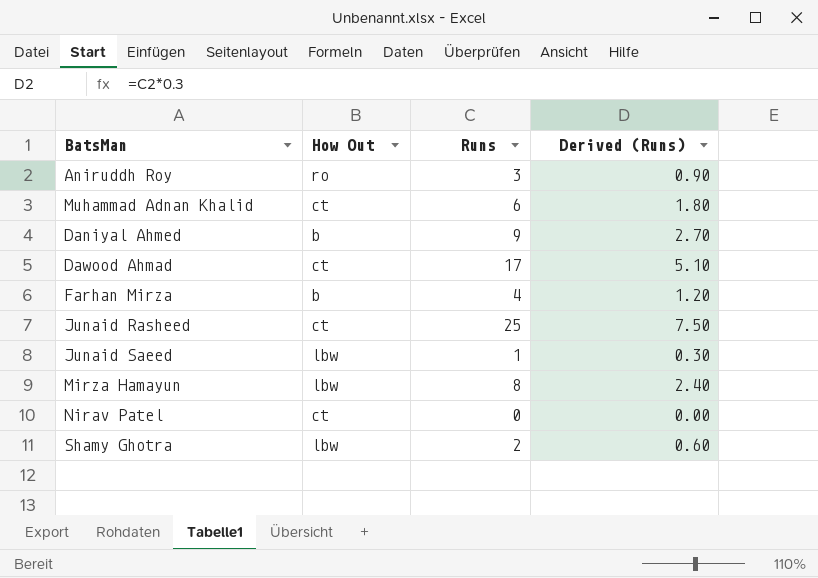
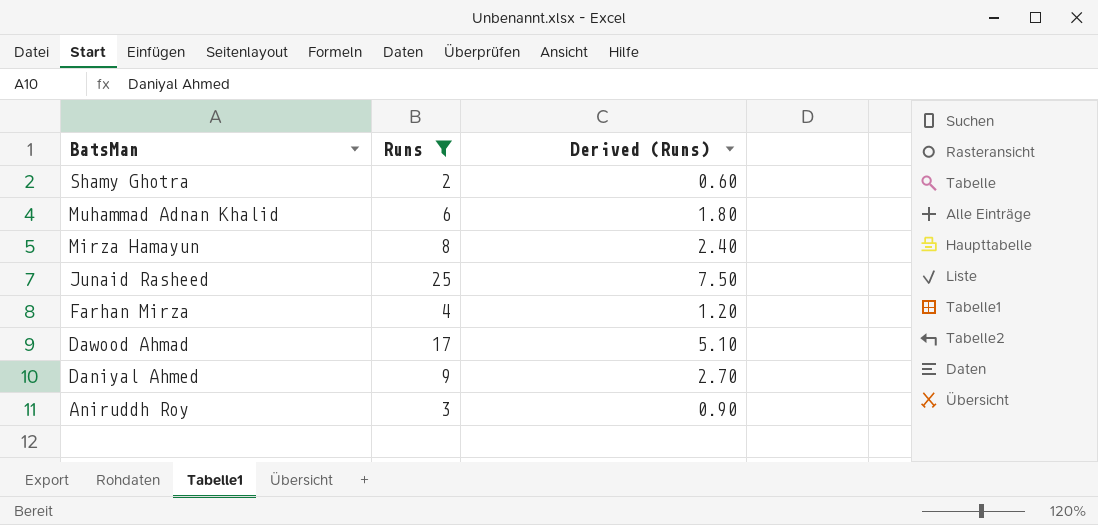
filter: none -> Runs >= 2
row order: none -> BatsMan descending
column How Out | position: 2 -> none

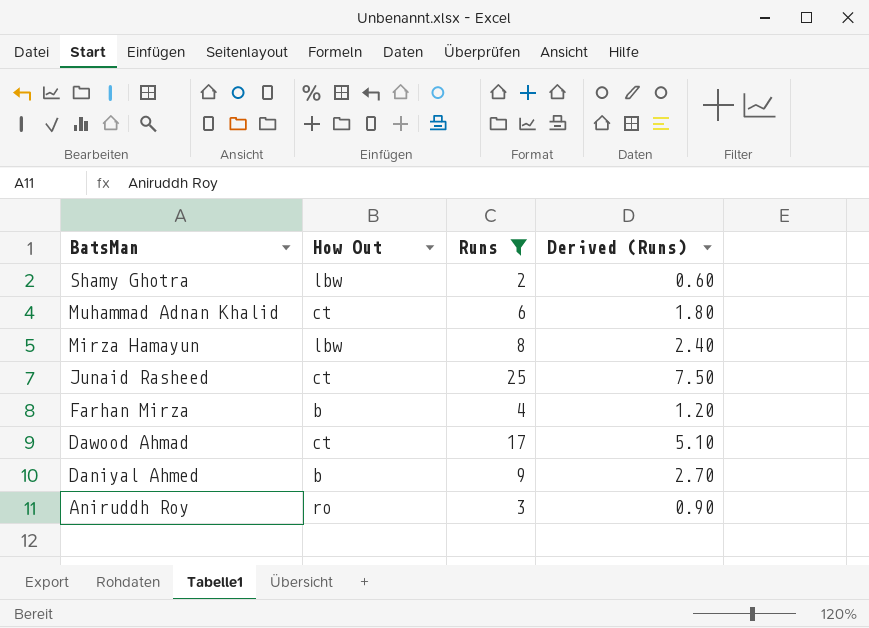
column How Out | position: none -> 2

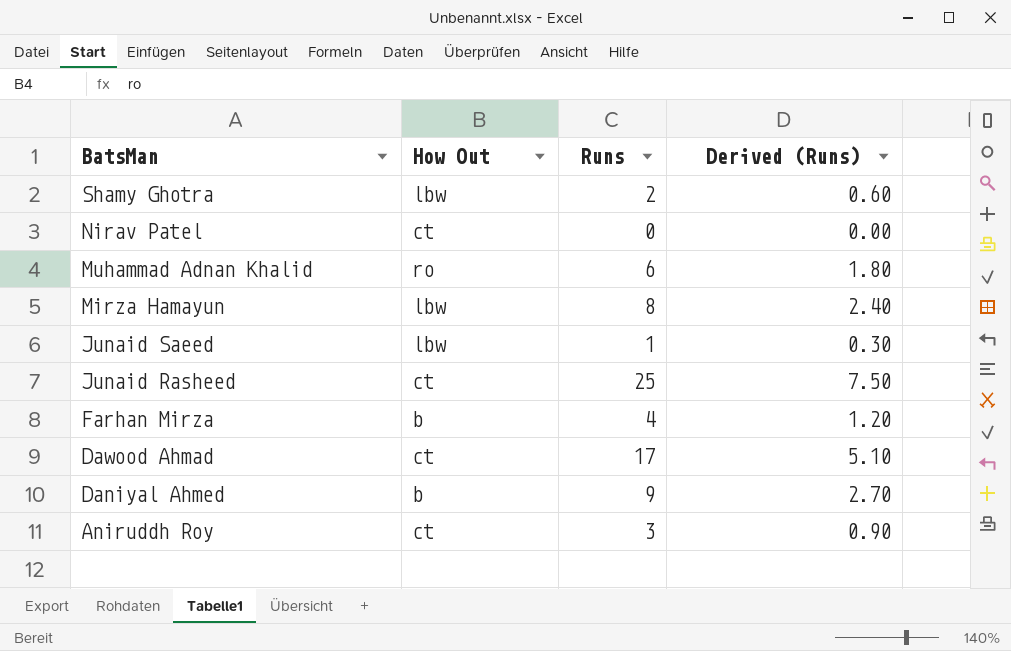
filter: Runs >= 2 -> none
Muhammad Adnan Khalid | How Out: ct -> ro
Aniruddh Roy | How Out: ro -> ct

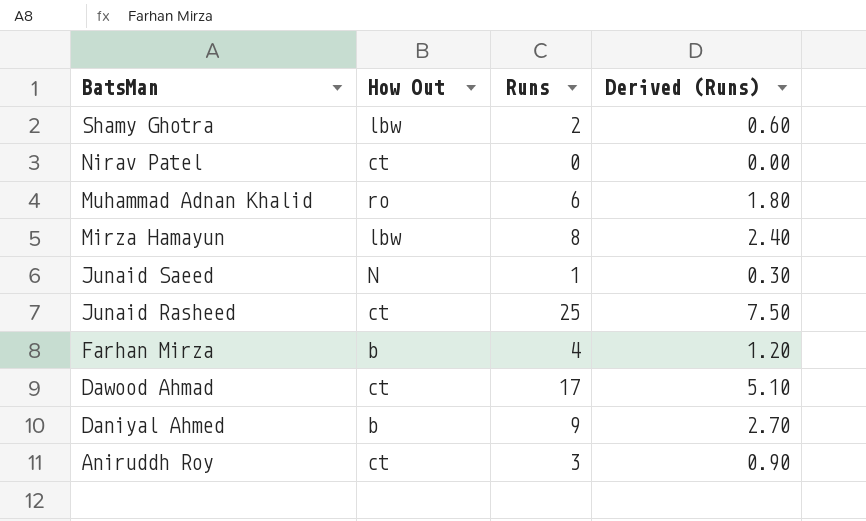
Junaid Saeed | How Out: lbw -> N

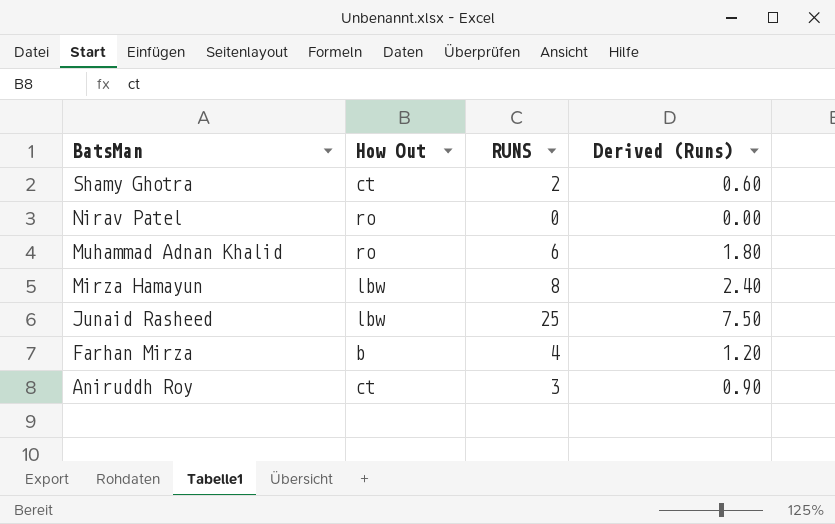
column name: Runs -> RUNS
row Junaid Saeed: N | 1 | 0.30 -> none
row Dawood Ahmad: ct | 17 | 5.10 -> none
row Daniyal Ahmed: b | 9 | 2.70 -> none
Shamy Ghotra | How Out: lbw -> ct
Nirav Patel | How Out: ct -> ro
Junaid Rasheed | How Out: ct -> lbw

